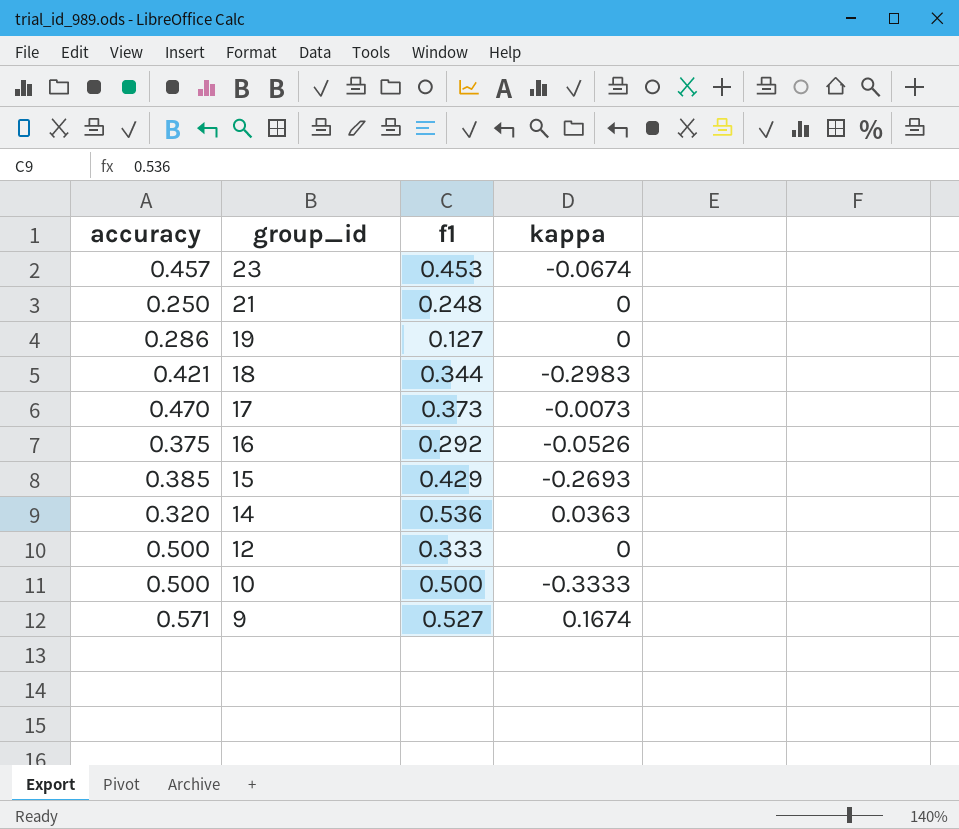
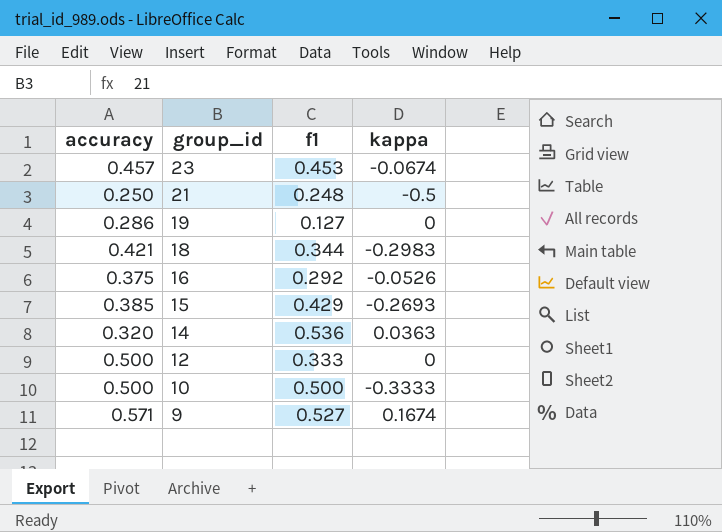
row 17: 0.470 | 0.373 | -0.0073 -> none
21 | kappa: 0 -> -0.5

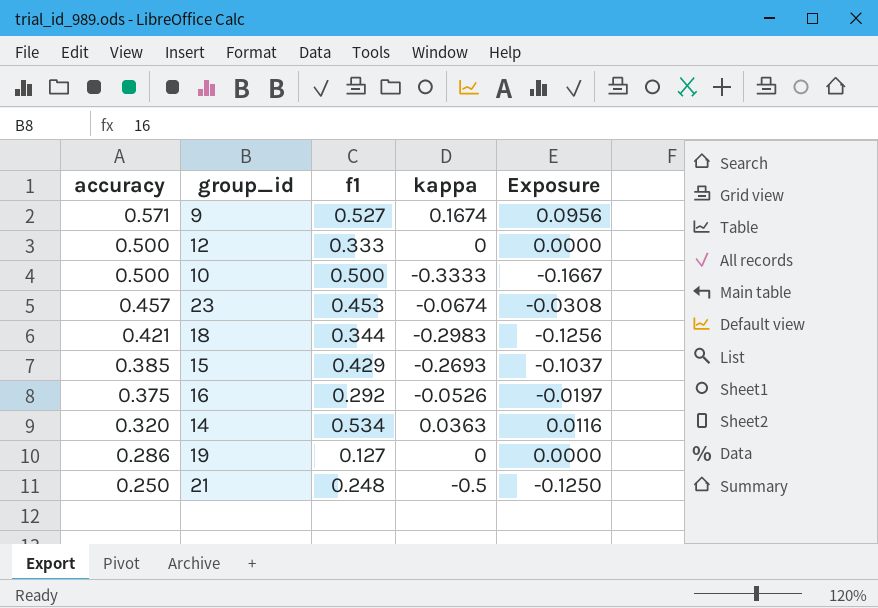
row order: group_id descending -> accuracy descending
column Exposure | formula: none -> [accuracy] * [kappa]
14 | f1: 0.536 -> 0.534

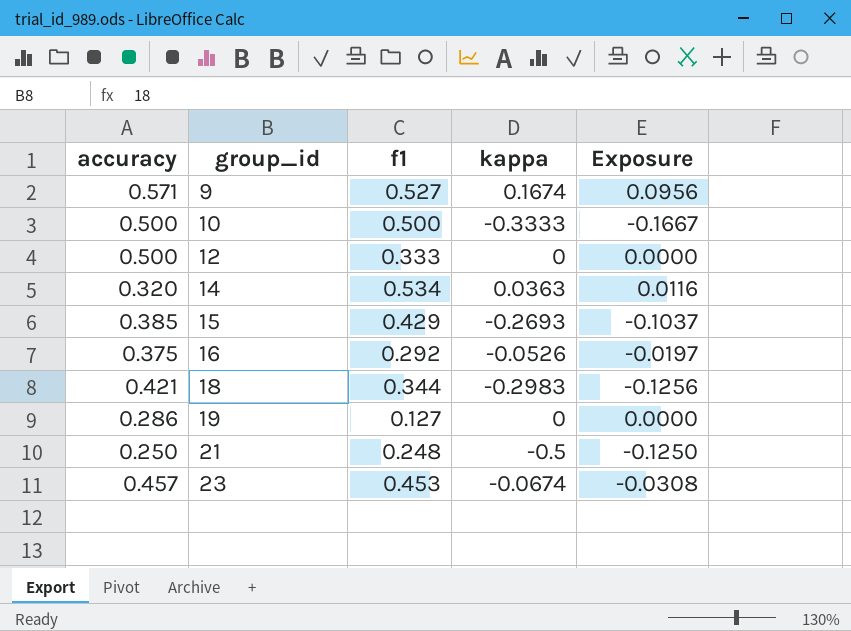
row order: accuracy descending -> group_id ascending

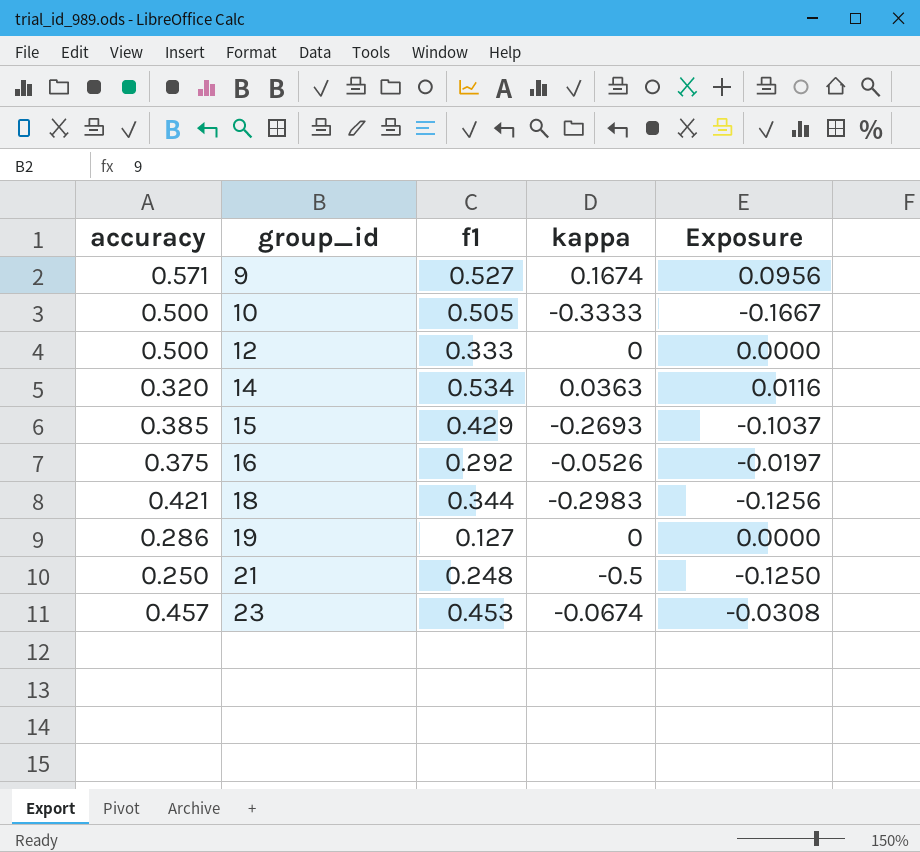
10 | f1: 0.500 -> 0.505

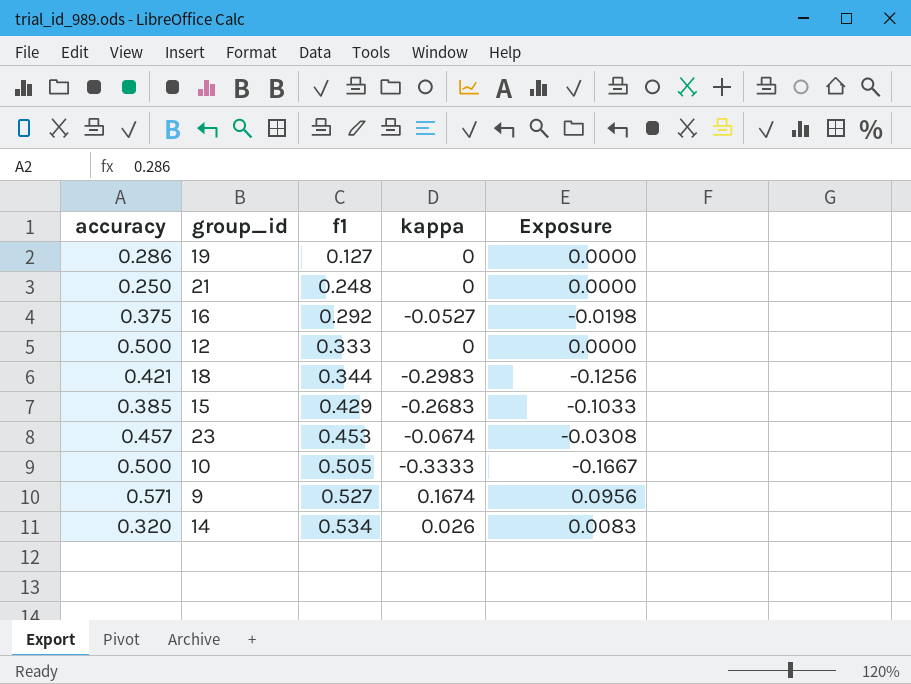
row order: group_id ascending -> f1 ascending
21 | kappa: -0.5 -> 0
21 | Exposure: -0.1250 -> 0.0000
16 | kappa: -0.0526 -> -0.0527
16 | Exposure: -0.0197 -> -0.0198
15 | kappa: -0.2693 -> -0.2683
15 | Exposure: -0.1037 -> -0.1033
14 | kappa: 0.0363 -> 0.026
14 | Exposure: 0.0116 -> 0.0083

